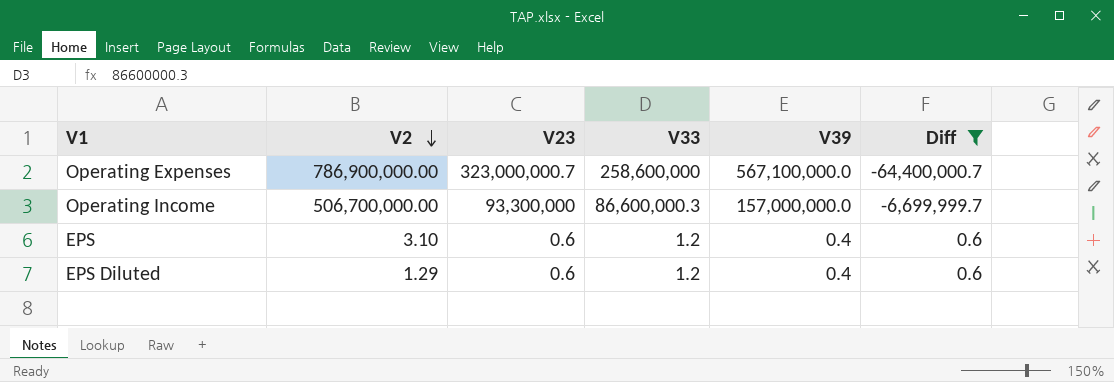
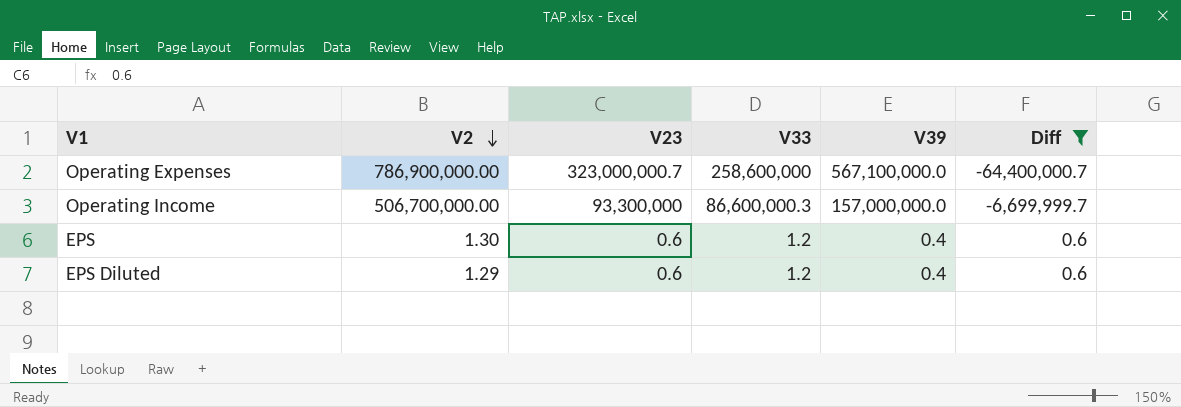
EPS | V2: 3.10 -> 1.30

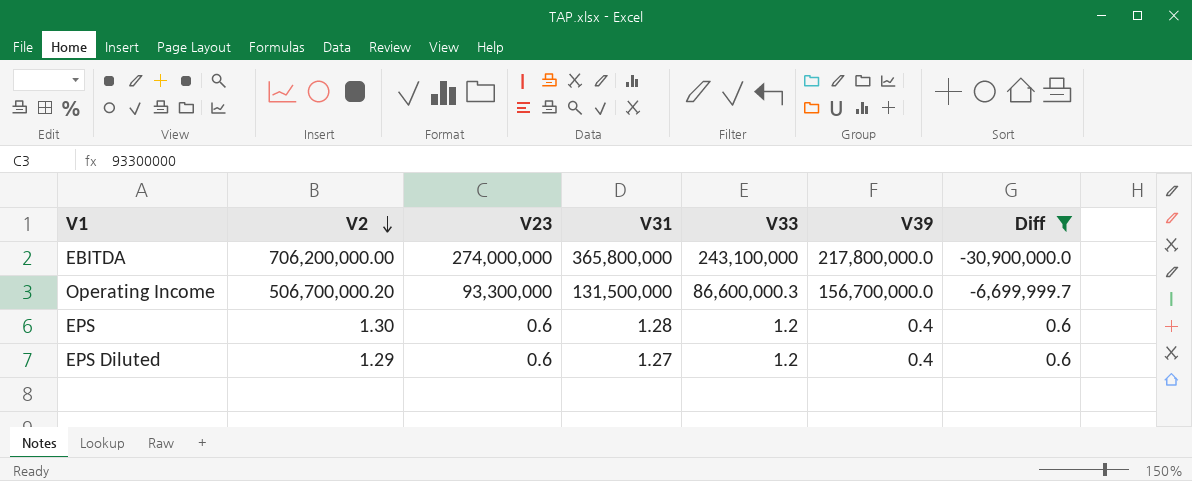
column V31 | position: none -> 4
row Operating Expenses: 786,900,000.00 | 323,000,000.7 | 258,600,000 | 567,100,000.0 | -64,400,000.7 -> none
row EBITDA: none -> 706,200,000.00 | 274,000,000 | 365,800,000 | 243,100,000 | 217,800,000.0 | -30,900,000.0
Operating Income | V2: 506,700,000.00 -> 506,700,000.20
Operating Income | V39: 157,000,000.0 -> 156,700,000.0

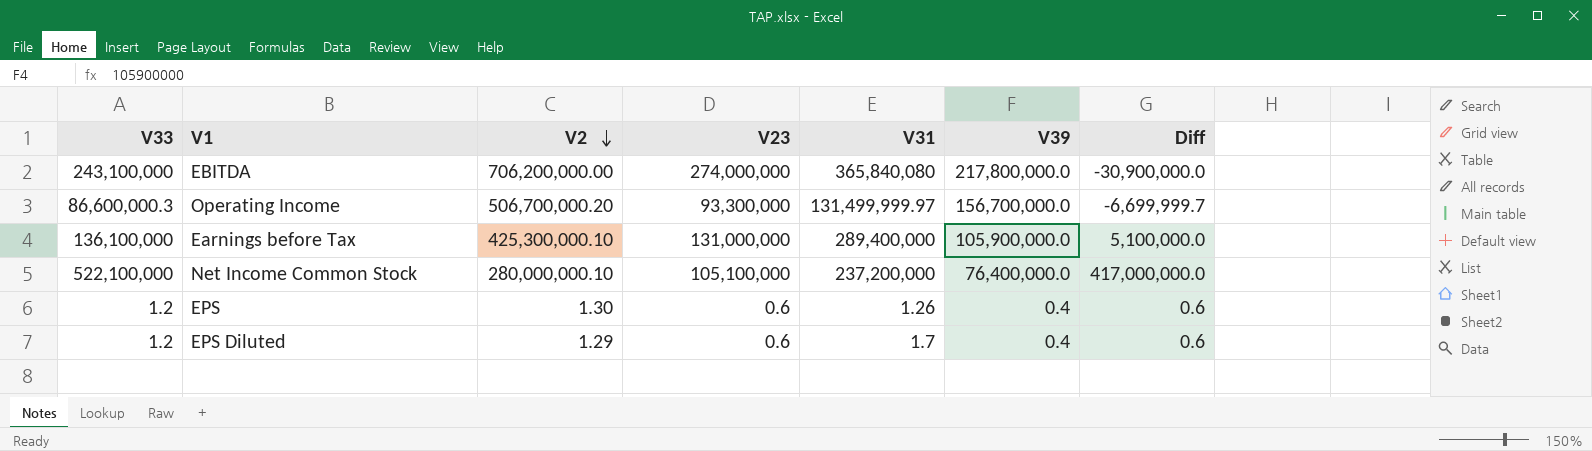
filter: Diff <= 0.6 -> none
column V33 | position: 5 -> 1
EBITDA | V31: 365,800,000 -> 365,840,080
Operating Income | V31: 131,500,000 -> 131,499,999.97
EPS | V31: 1.28 -> 1.26
EPS Diluted | V31: 1.27 -> 1.7

